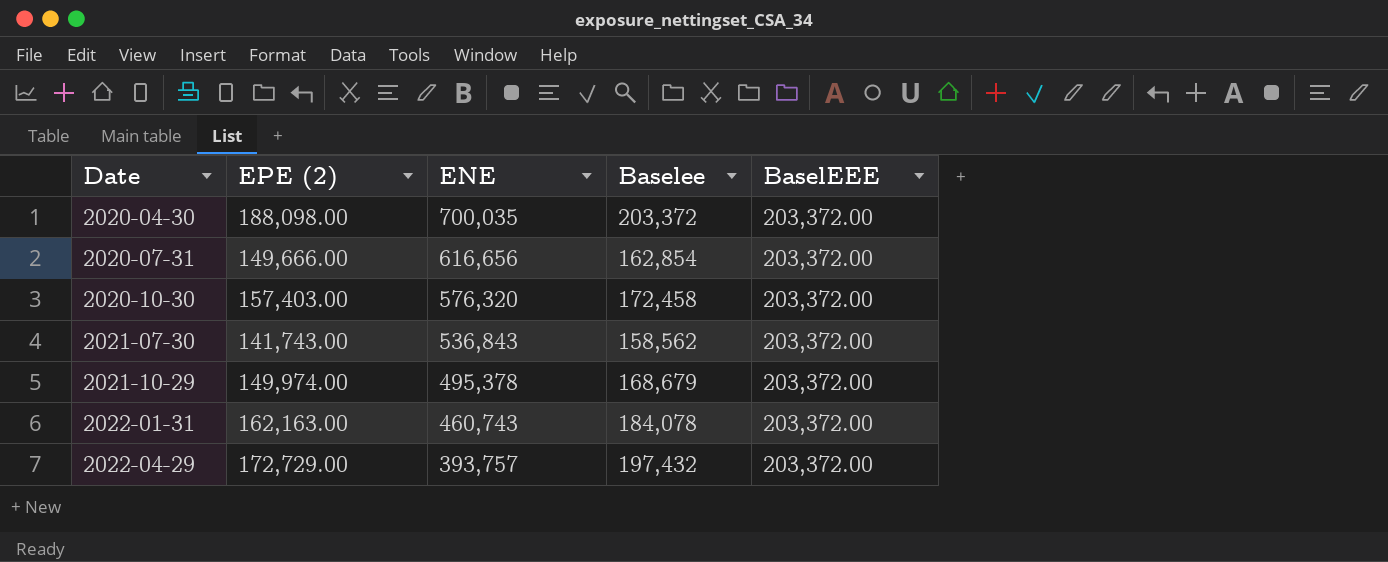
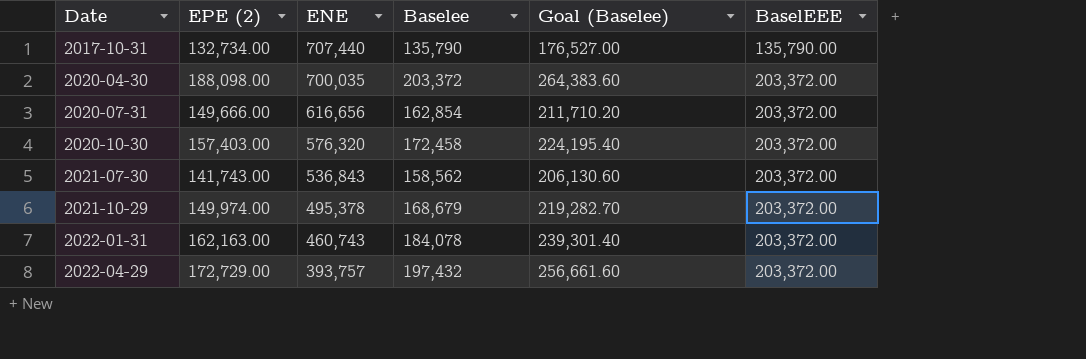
column Goal (Baselee) | formula: none -> [Baselee] * 1.3
row 2017-10-31: none -> 132,734.00 | 707,440 | 135,790 | 176,527.00 | 135,790.00

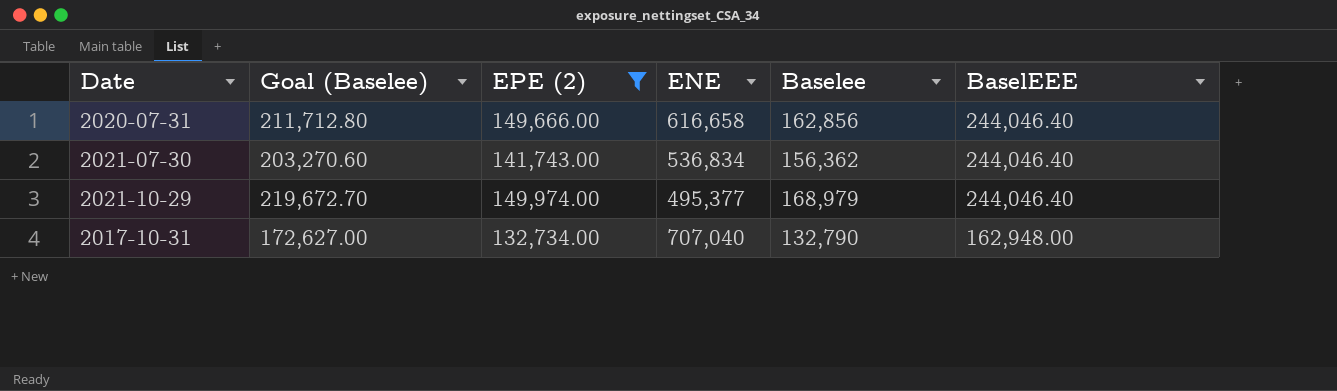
filter: none -> EPE (2) <= 149,974.00
row order: Date ascending -> BaselEEE descending
column Goal (Baselee) | position: 5 -> 2
2020-07-31 | Goal (Baselee): 211,710.20 -> 211,712.80
2020-07-31 | ENE: 616,656 -> 616,658
2020-07-31 | Baselee: 162,854 -> 162,856
2020-07-31 | BaselEEE: 203,372.00 -> 244,046.40
2021-07-30 | Goal (Baselee): 206,130.60 -> 203,270.60
2021-07-30 | ENE: 536,843 -> 536,834
2021-07-30 | Baselee: 158,562 -> 156,362
2021-07-30 | BaselEEE: 203,372.00 -> 244,046.40
2021-10-29 | Goal (Baselee): 219,282.70 -> 219,672.70
2021-10-29 | ENE: 495,378 -> 495,377
2021-10-29 | Baselee: 168,679 -> 168,979
2021-10-29 | BaselEEE: 203,372.00 -> 244,046.40
2017-10-31 | Goal (Baselee): 176,527.00 -> 172,627.00
2017-10-31 | ENE: 707,440 -> 707,040
2017-10-31 | Baselee: 135,790 -> 132,790
2017-10-31 | BaselEEE: 135,790.00 -> 162,948.00

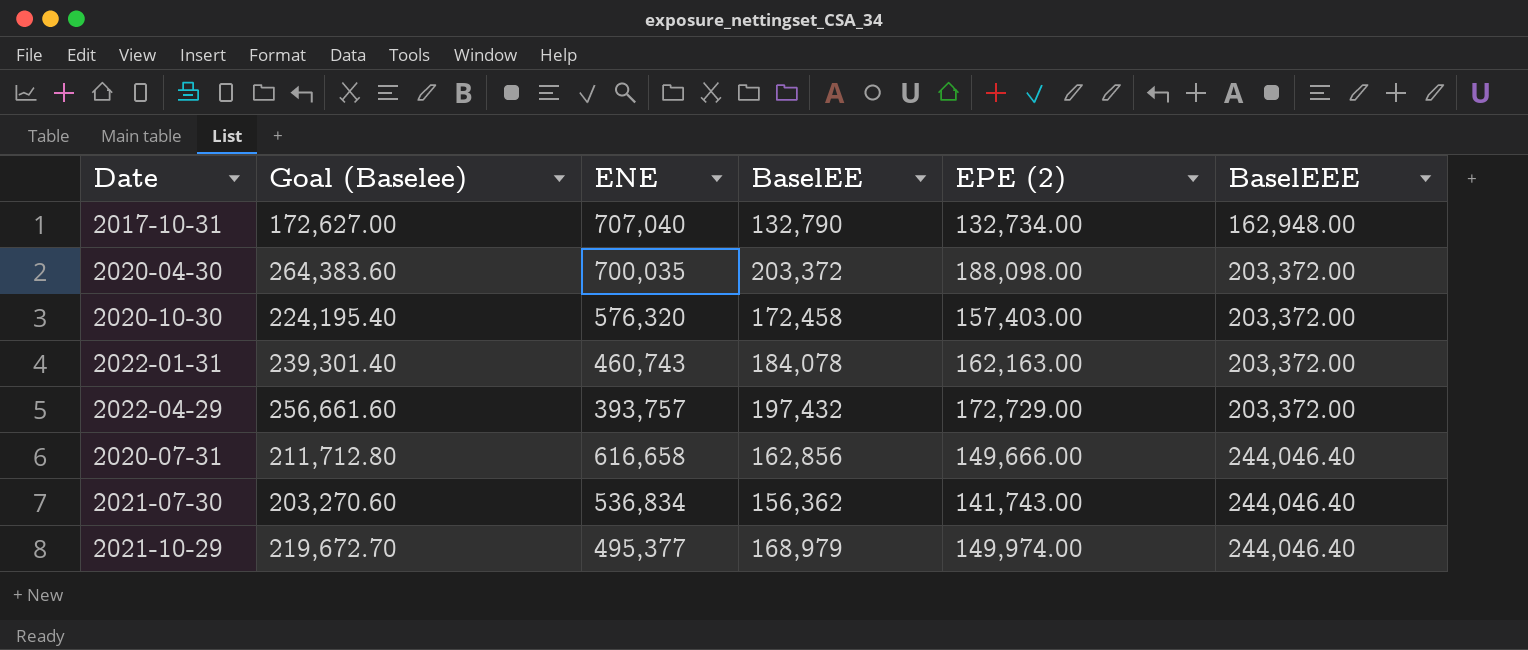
filter: EPE (2) <= 149,974.00 -> none
row order: BaselEEE descending -> BaselEEE ascending
column name: Baselee -> BaselEE
column EPE (2) | position: 3 -> 5

